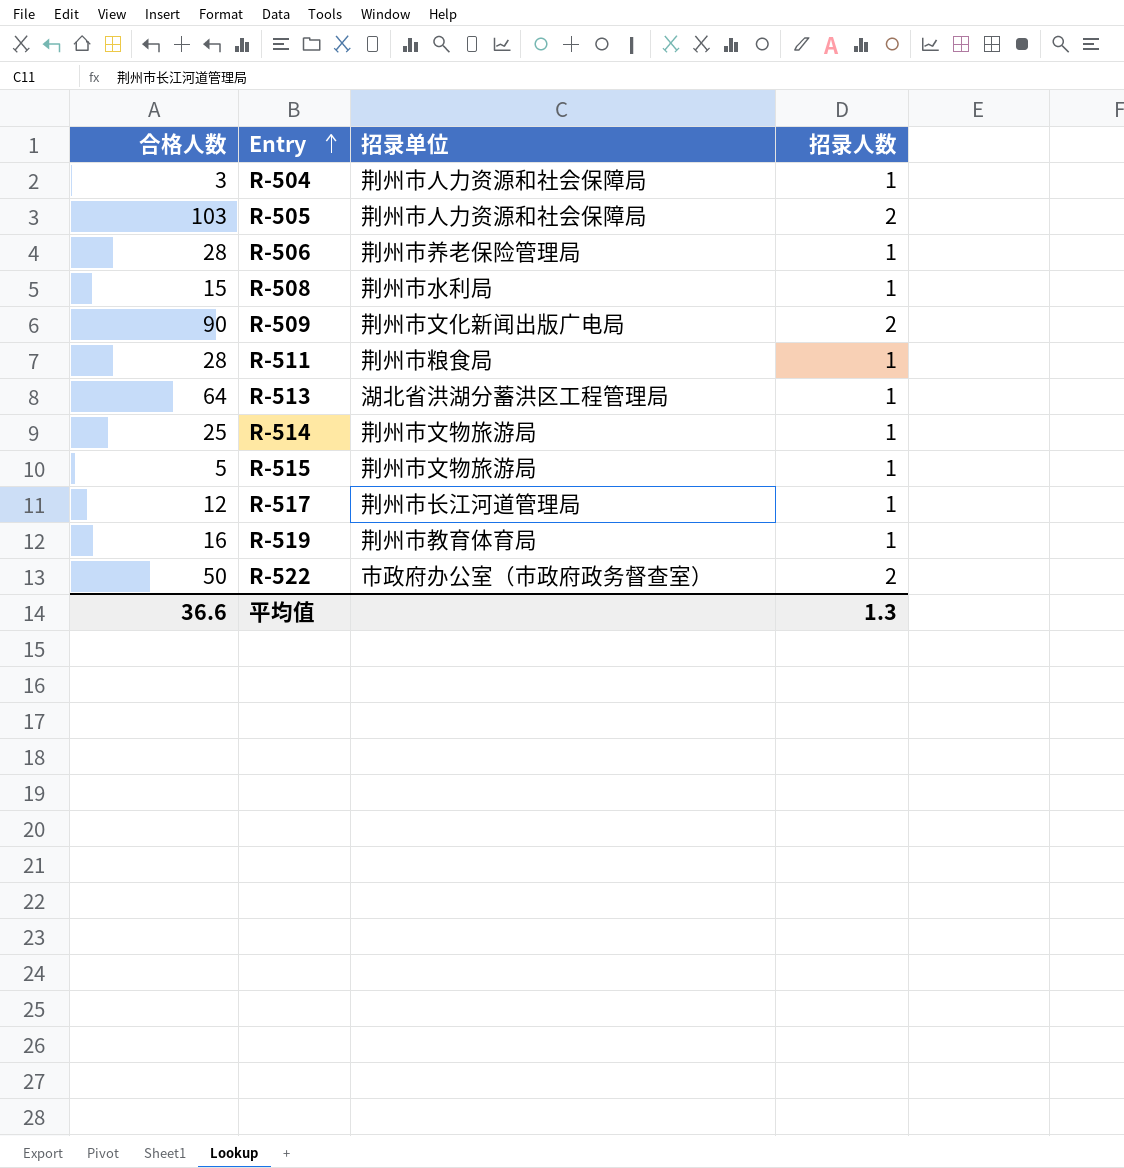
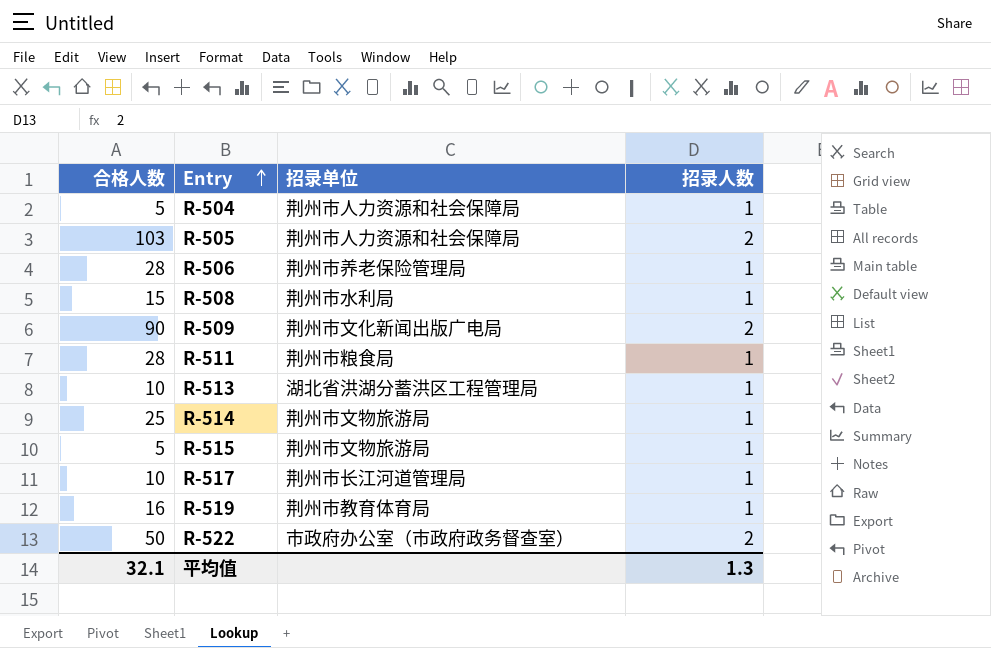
R-504 | 合格人数: 3 -> 5
R-513 | 合格人数: 64 -> 10
R-517 | 合格人数: 12 -> 10
平均值 | 合格人数: 36.6 -> 32.1

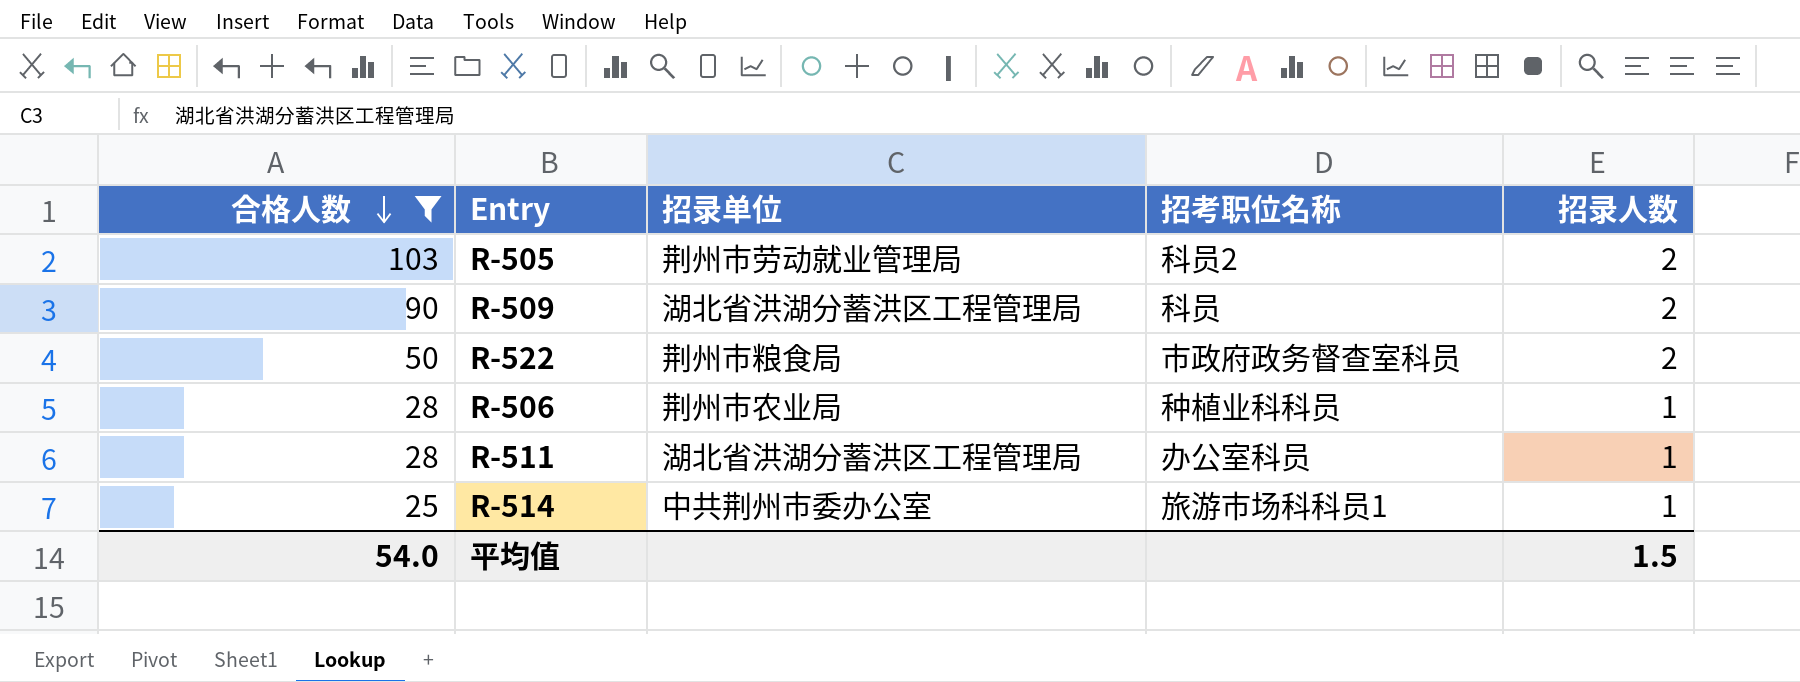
filter: none -> 合格人数 >= 25
row order: Entry ascending -> 合格人数 descending
column 招考职位名称 | position: none -> 4
R-505 | 招录单位: 荆州市人力资源和社会保障局 -> 荆州市劳动就业管理局
R-509 | 招录单位: 荆州市文化新闻出版广电局 -> 湖北省洪湖分蓄洪区工程管理局
R-522 | 招录单位: 市政府办公室（市政府政务督查室） -> 荆州市粮食局
R-506 | 招录单位: 荆州市养老保险管理局 -> 荆州市农业局
R-511 | 招录单位: 荆州市粮食局 -> 湖北省洪湖分蓄洪区工程管理局
R-514 | 招录单位: 荆州市文物旅游局 -> 中共荆州市委办公室
平均值 | 合格人数: 32.1 -> 54.0
平均值 | 招录人数: 1.3 -> 1.5

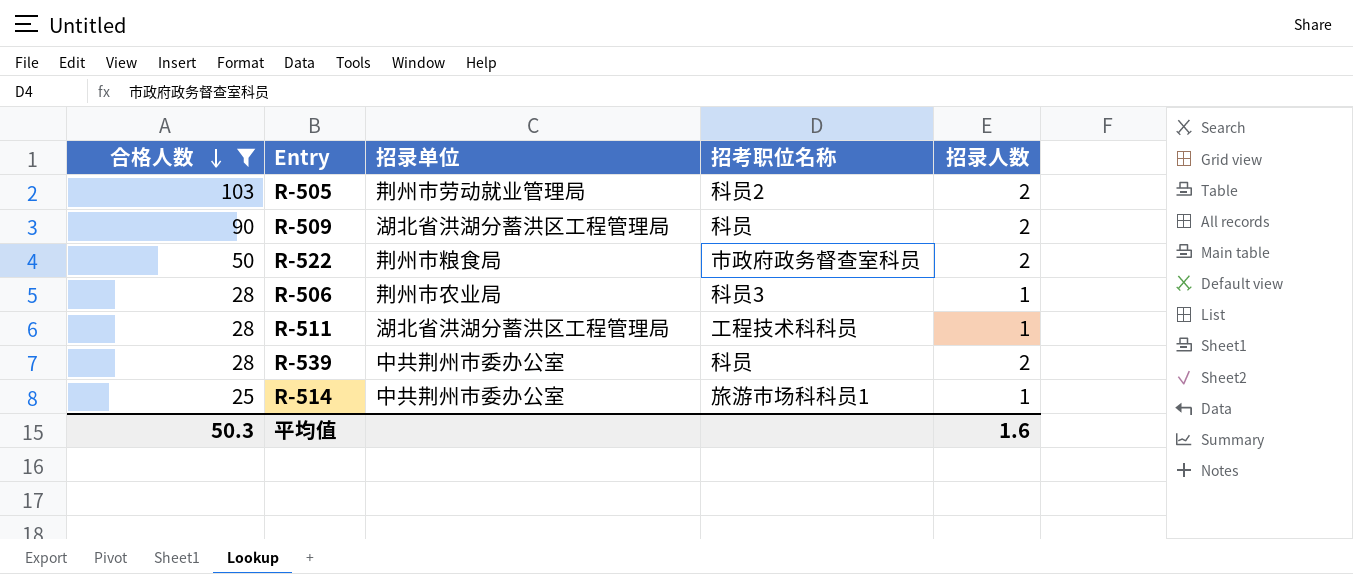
R-506 | 招考职位名称: 种植业科科员 -> 科员3
R-511 | 招考职位名称: 办公室科员 -> 工程技术科科员
row R-539: none -> 28 | 中共荆州市委办公室 | 科员 | 2
平均值 | 合格人数: 54.0 -> 50.3
平均值 | 招录人数: 1.5 -> 1.6

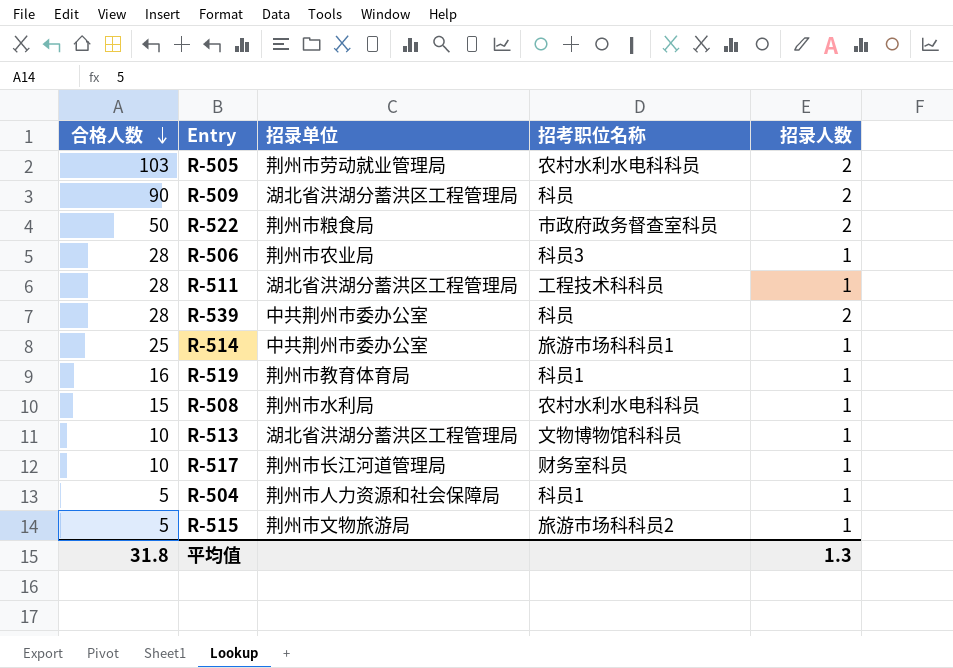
filter: 合格人数 >= 25 -> none
R-505 | 招考职位名称: 科员2 -> 农村水利水电科科员
平均值 | 合格人数: 50.3 -> 31.8
平均值 | 招录人数: 1.6 -> 1.3

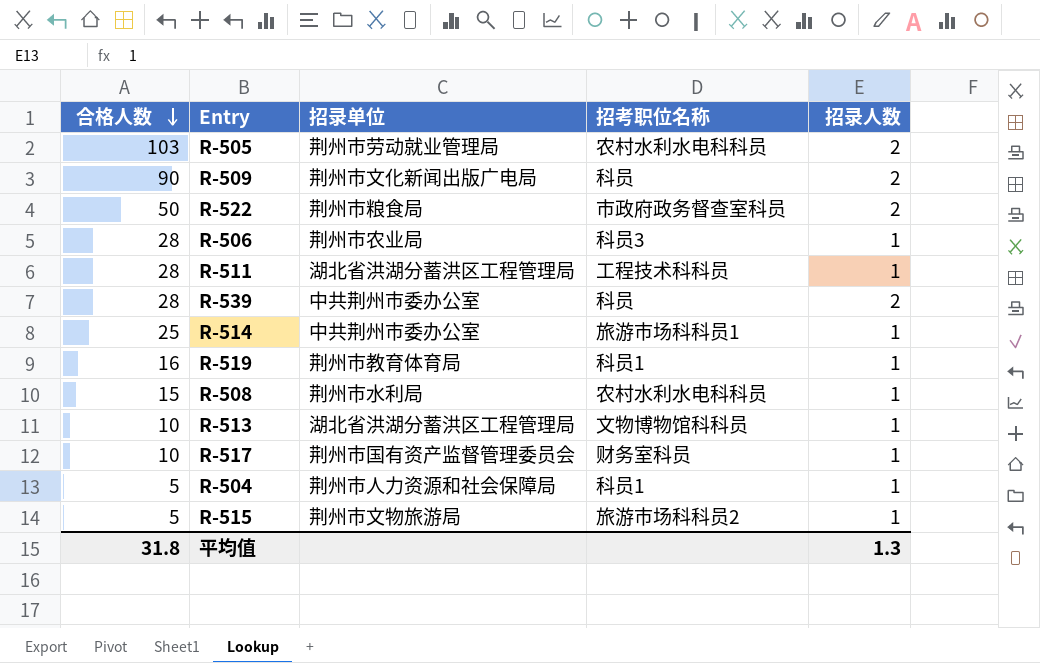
R-509 | 招录单位: 湖北省洪湖分蓄洪区工程管理局 -> 荆州市文化新闻出版广电局
R-517 | 招录单位: 荆州市长江河道管理局 -> 荆州市国有资产监督管理委员会

